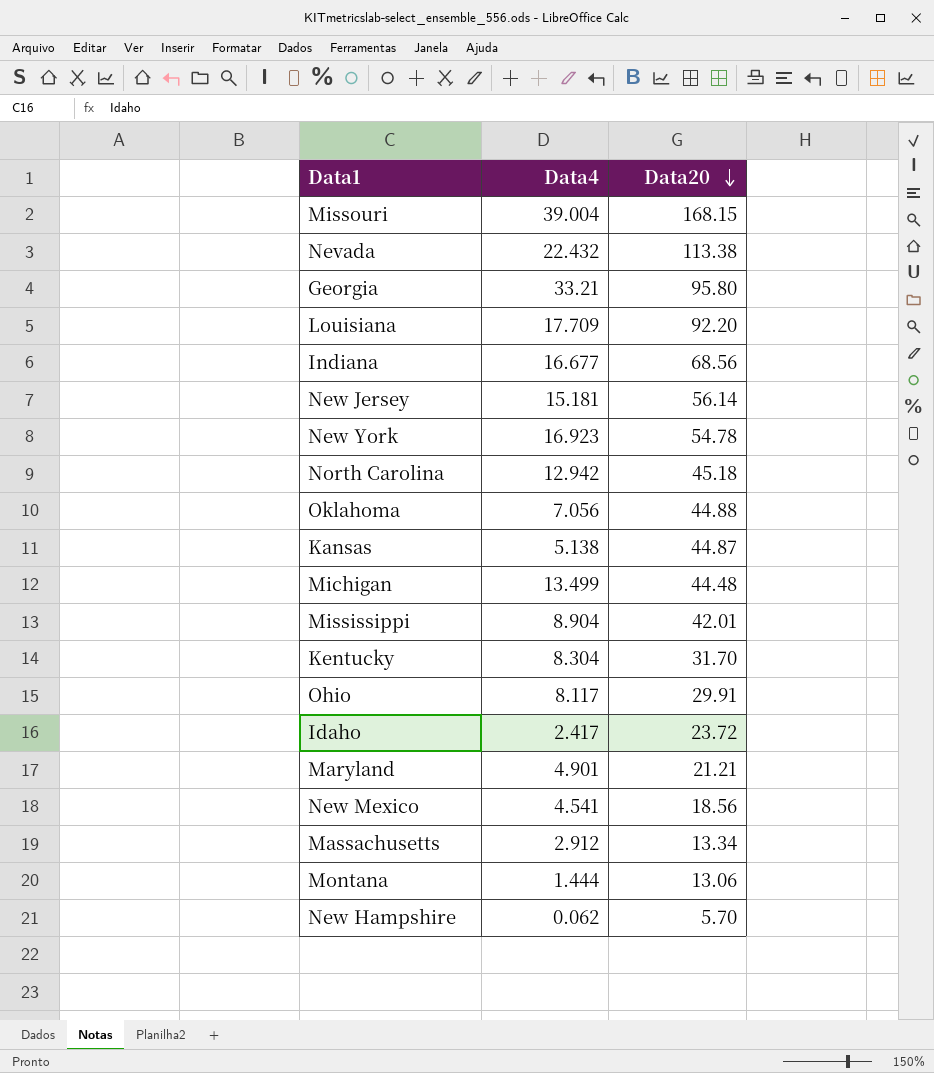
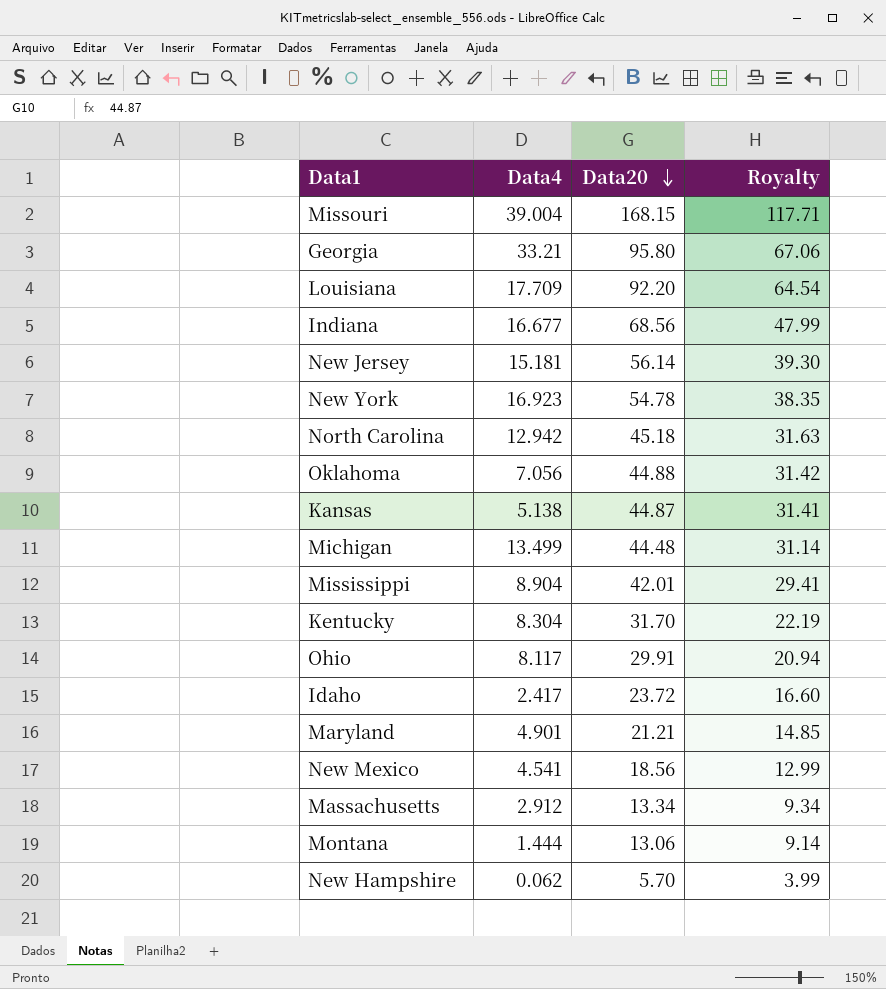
column Royalty | formula: none -> [Data20] * 0.7
row Nevada: 22.432 | 113.38 -> none

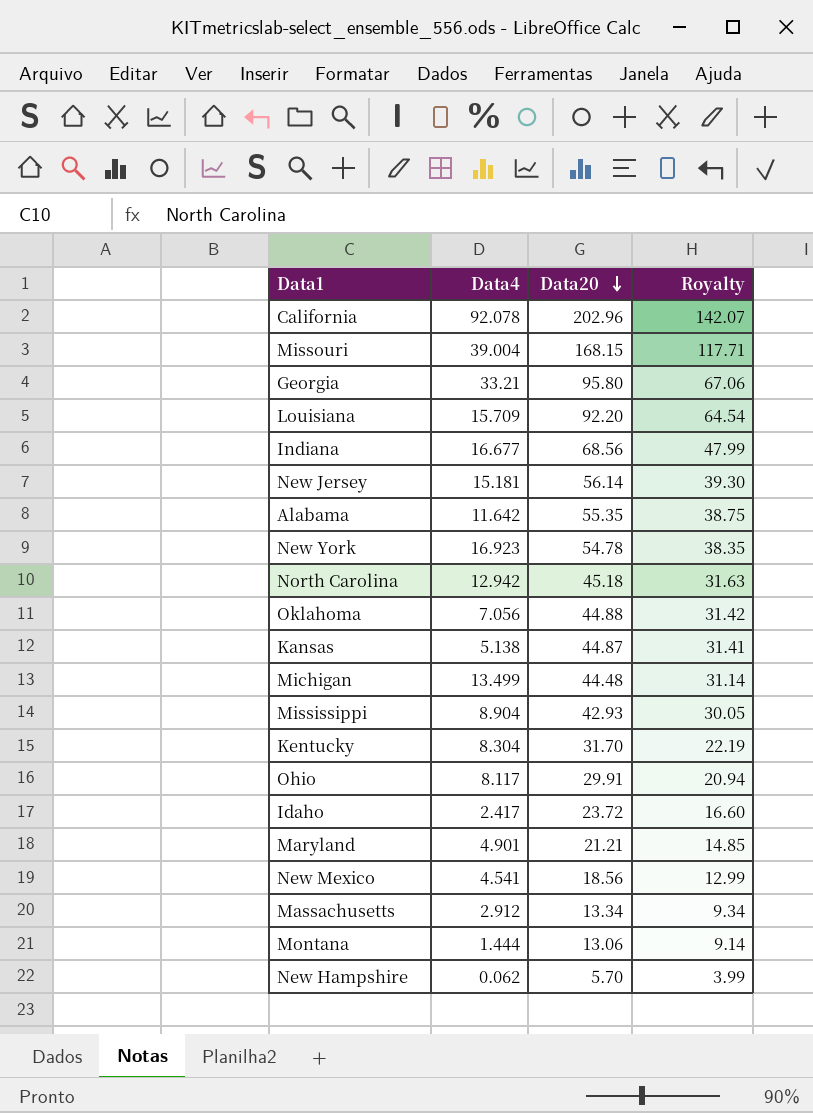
row California: none -> 92.078 | 202.96 | 142.07
Louisiana | Data4: 17.709 -> 15.709
row Alabama: none -> 11.642 | 55.35 | 38.75
Mississippi | Data20: 42.01 -> 42.93
Mississippi | Royalty: 29.41 -> 30.05

